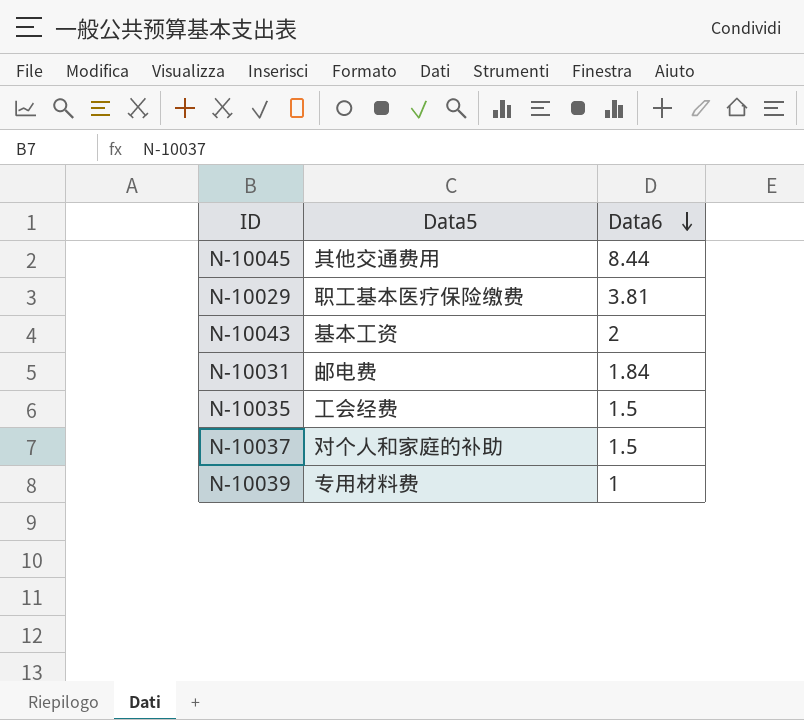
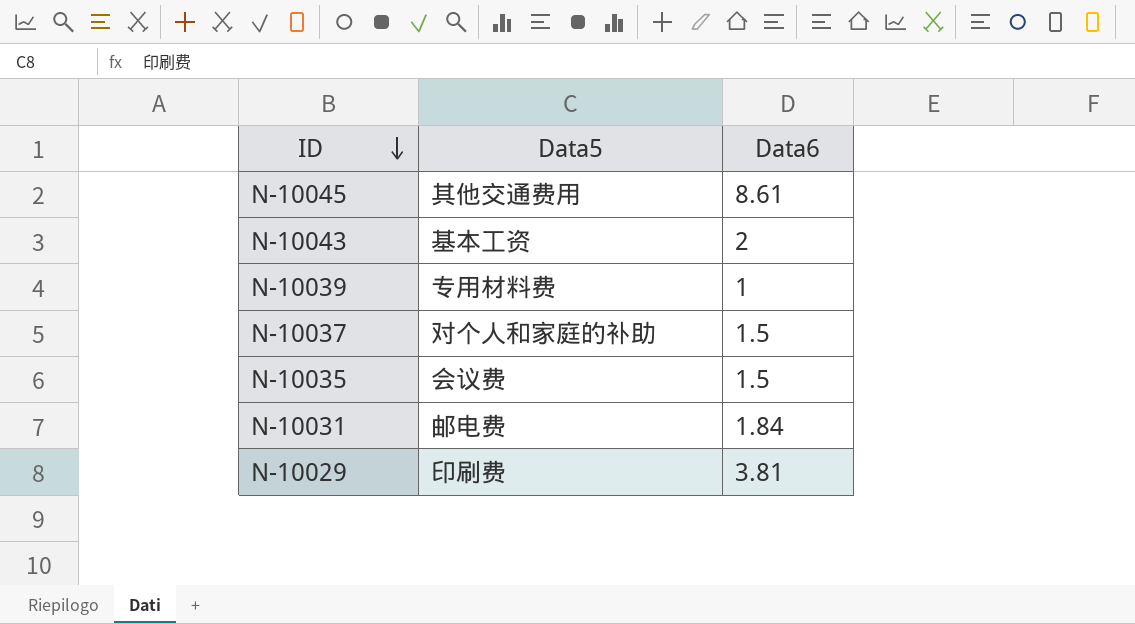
row order: Data6 descending -> ID descending
N-10045 | Data6: 8.44 -> 8.61
N-10035 | Data5: 工会经费 -> 会议费
N-10029 | Data5: 职工基本医疗保险缴费 -> 印刷费

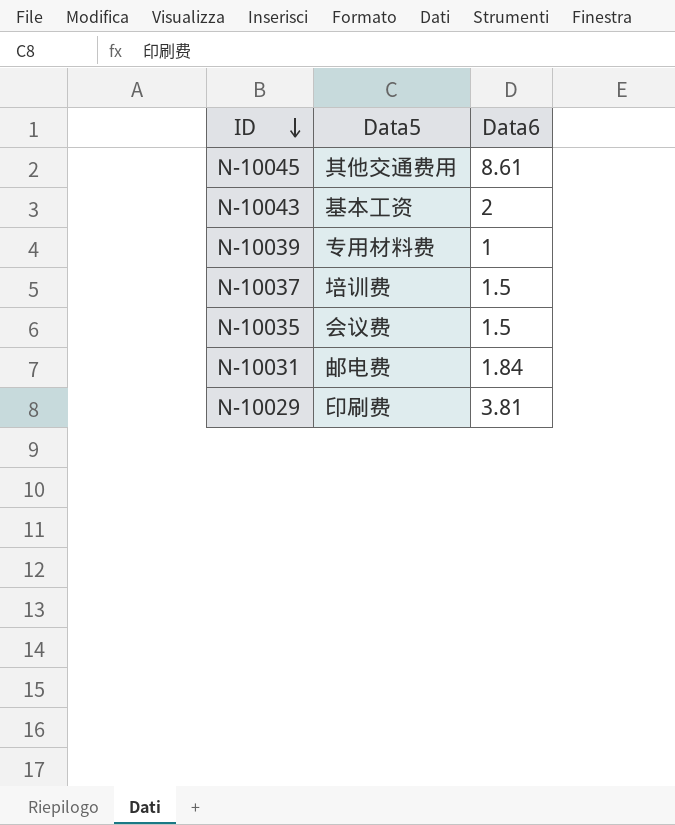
N-10037 | Data5: 对个人和家庭的补助 -> 培训费

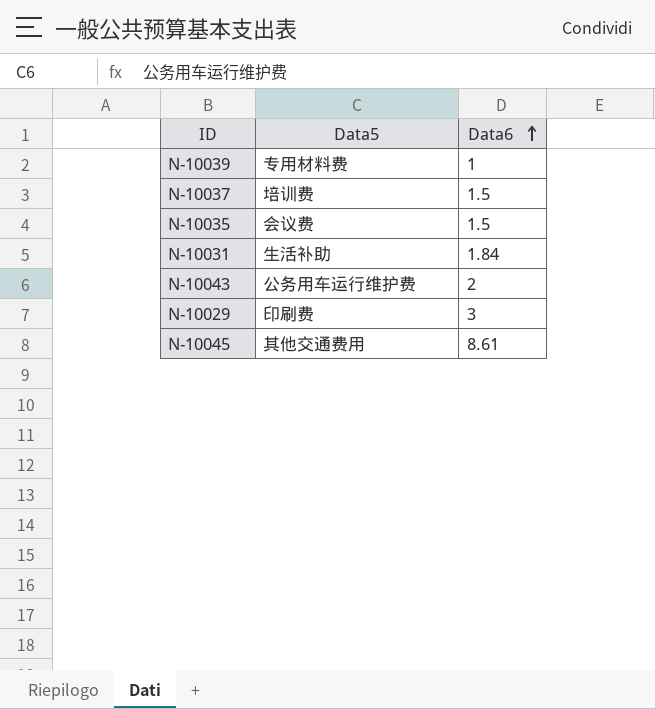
row order: ID descending -> Data6 ascending
N-10031 | Data5: 邮电费 -> 生活补助
N-10043 | Data5: 基本工资 -> 公务用车运行维护费
N-10029 | Data6: 3.81 -> 3

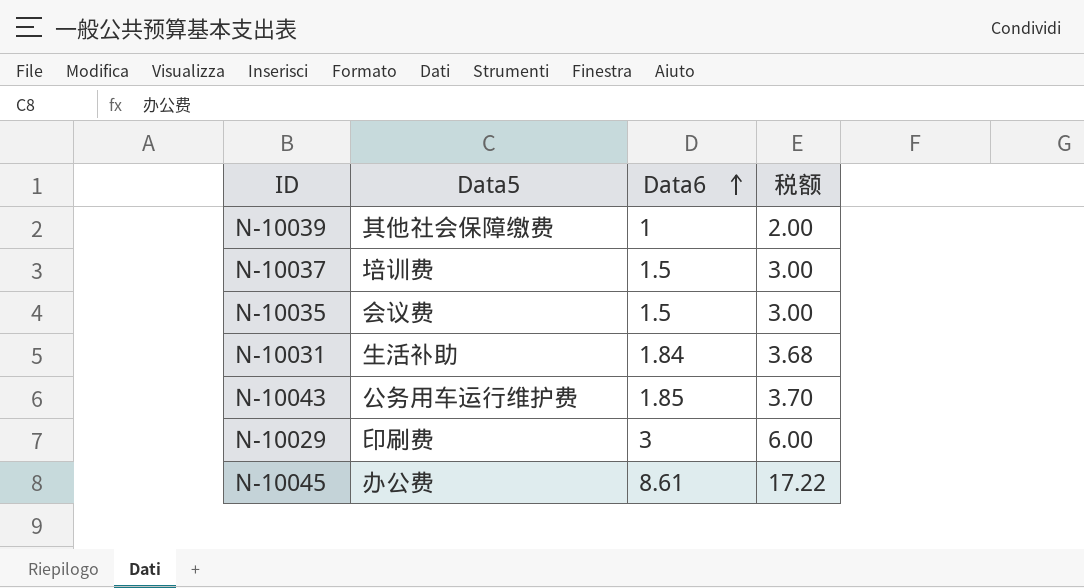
column 税额 | formula: none -> [Data6] * 2
N-10039 | Data5: 专用材料费 -> 其他社会保障缴费
N-10043 | Data6: 2 -> 1.85
N-10045 | Data5: 其他交通费用 -> 办公费

